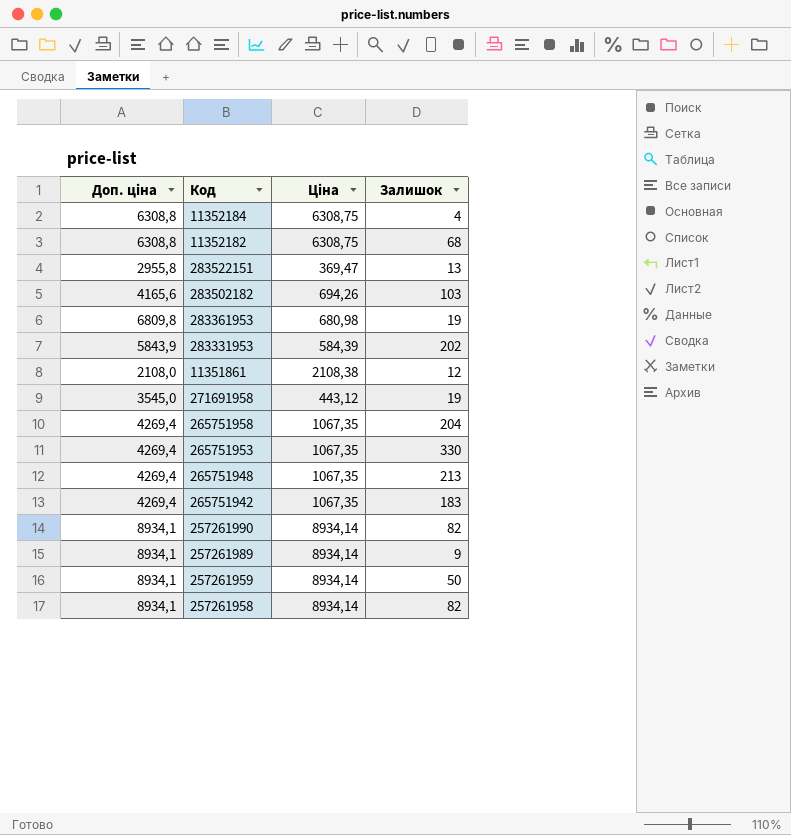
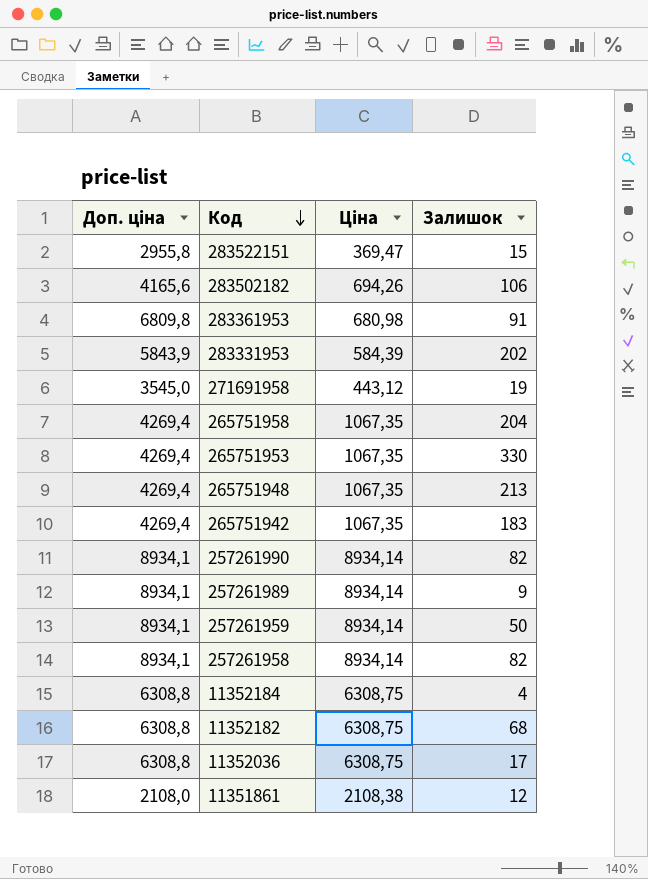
row order: none -> Код descending
283522151 | Залишок: 13 -> 15
283502182 | Залишок: 103 -> 106
283361953 | Залишок: 19 -> 91
row 11352036: none -> 6308,8 | 6308,75 | 17

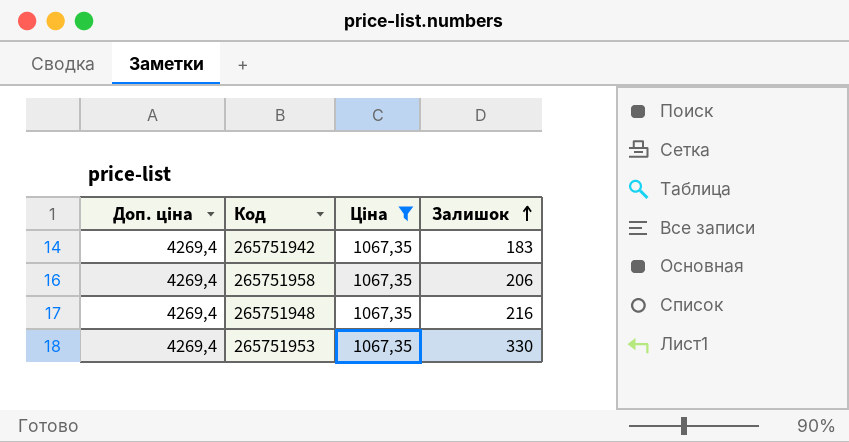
filter: none -> Ціна = 1067,35
row order: Код descending -> Залишок ascending
265751958 | Залишок: 204 -> 206
265751948 | Залишок: 213 -> 216

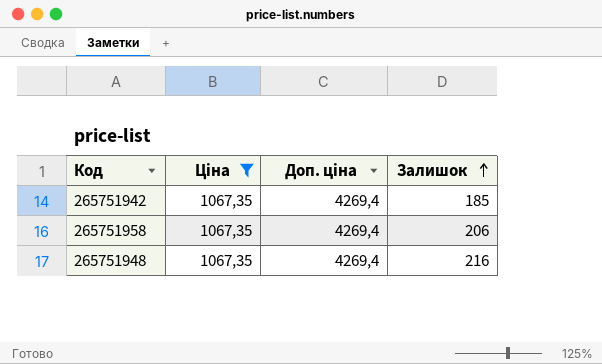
column Доп. ціна | position: 1 -> 3
row 265751953: 4269,4 | 1067,35 | 330 -> none
265751942 | Залишок: 183 -> 185

